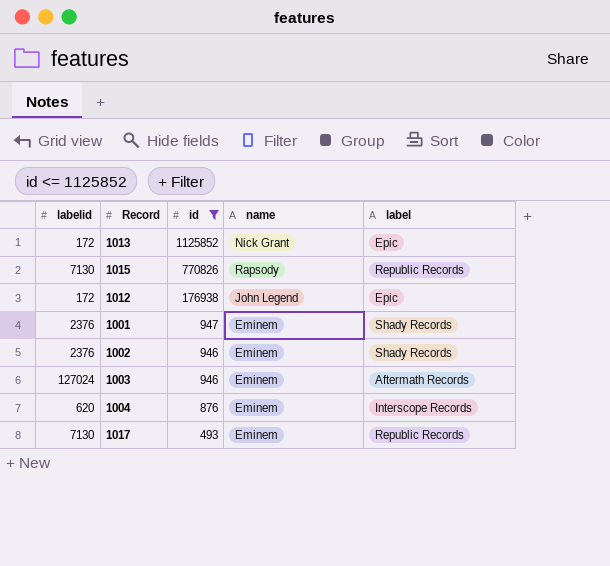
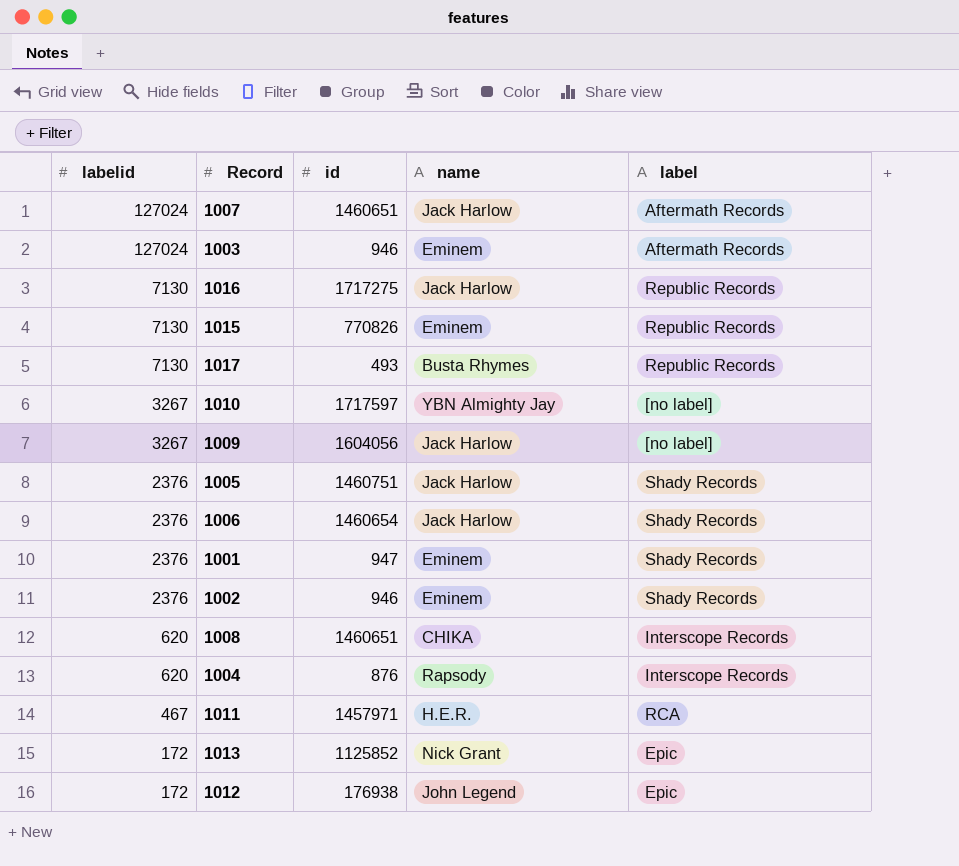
filter: id <= 1125852 -> none
row order: id descending -> labelid descending
1015 | name: Rapsody -> Eminem
1017 | name: Eminem -> Busta Rhymes
1004 | name: Eminem -> Rapsody

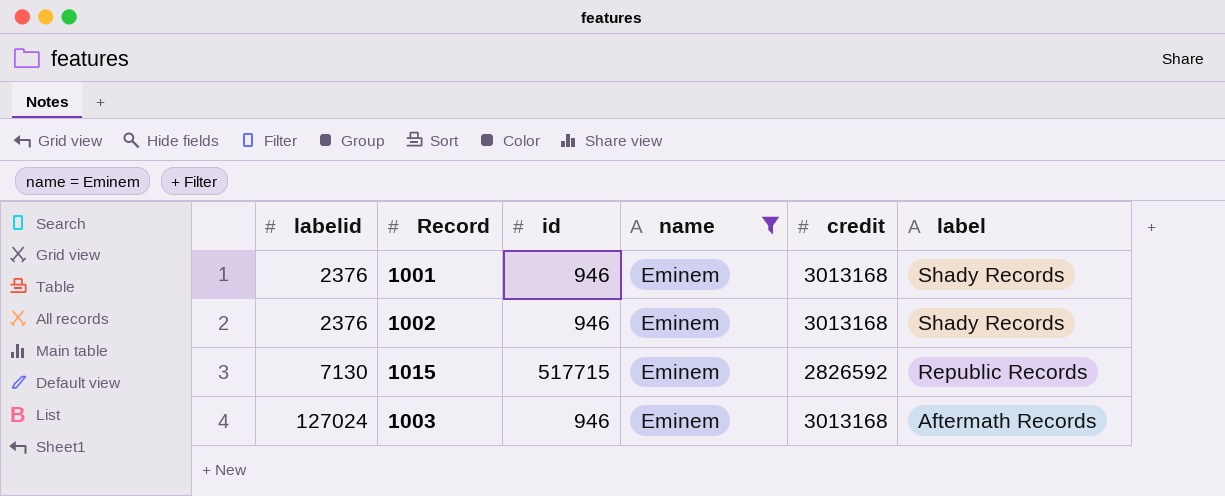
filter: none -> name = Eminem
row order: labelid descending -> labelid ascending
column credit | position: none -> 5
1001 | id: 947 -> 946
1015 | id: 770826 -> 517715

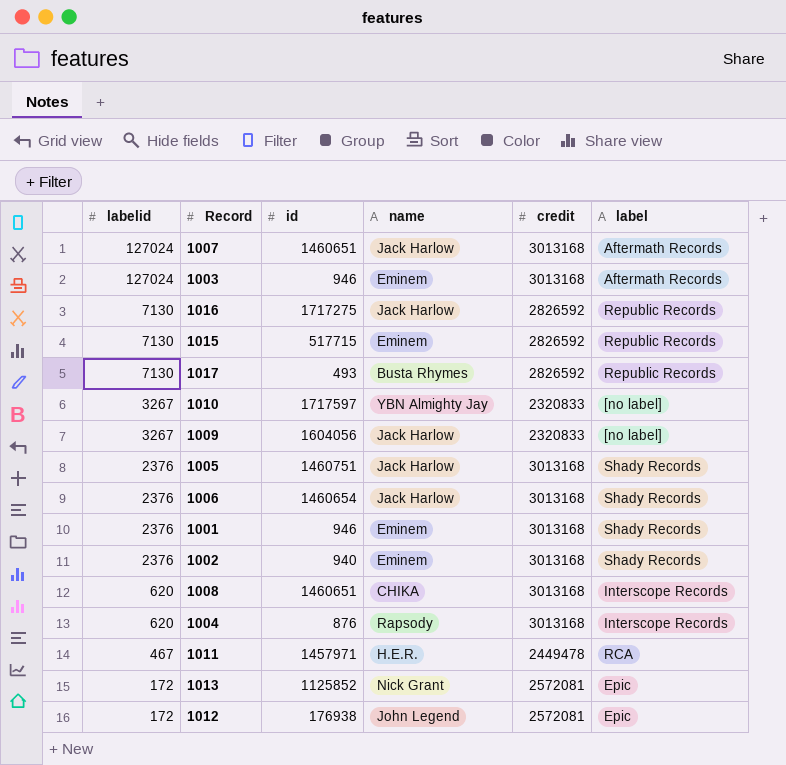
filter: name = Eminem -> none
row order: labelid ascending -> labelid descending
1002 | id: 946 -> 940

